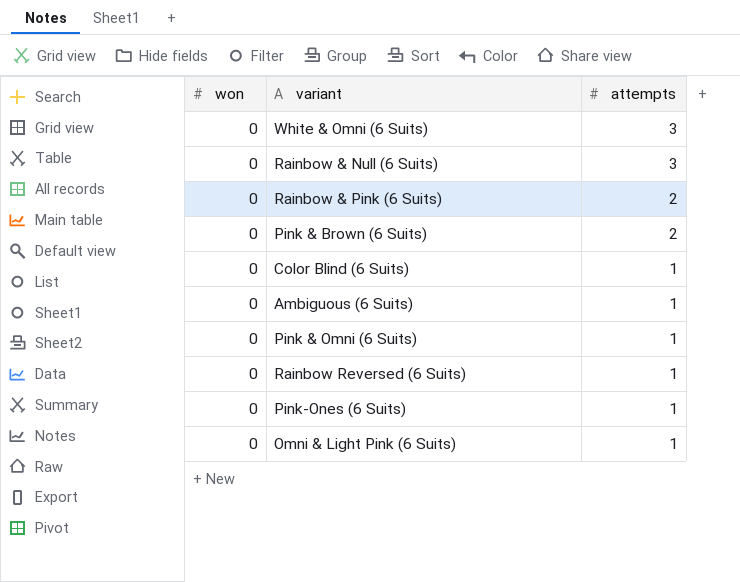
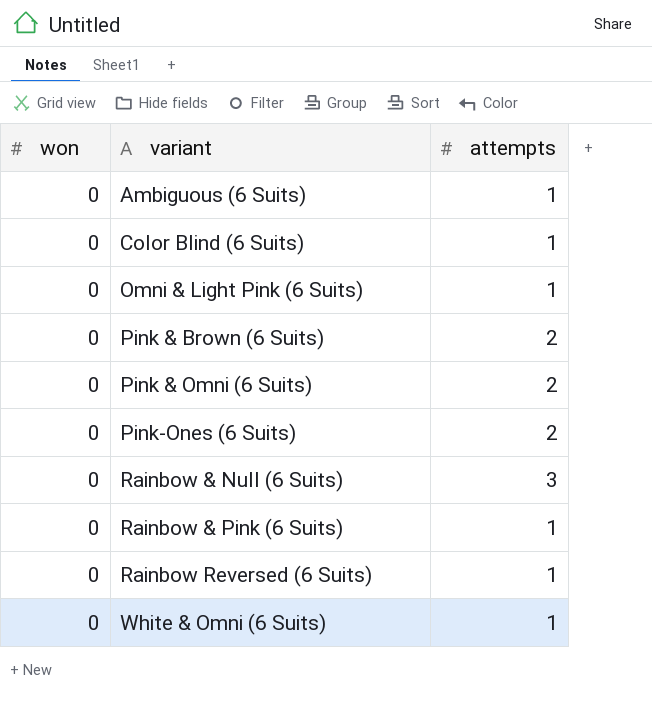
row order: attempts descending -> variant ascending
Pink & Omni (6 Suits) | attempts: 1 -> 2
Pink-Ones (6 Suits) | attempts: 1 -> 2
Rainbow & Pink (6 Suits) | attempts: 2 -> 1
White & Omni (6 Suits) | attempts: 3 -> 1

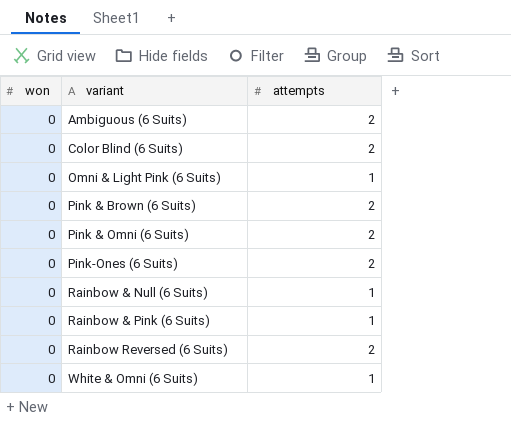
Ambiguous (6 Suits) | attempts: 1 -> 2
Color Blind (6 Suits) | attempts: 1 -> 2
Rainbow & Null (6 Suits) | attempts: 3 -> 1
Rainbow Reversed (6 Suits) | attempts: 1 -> 2

